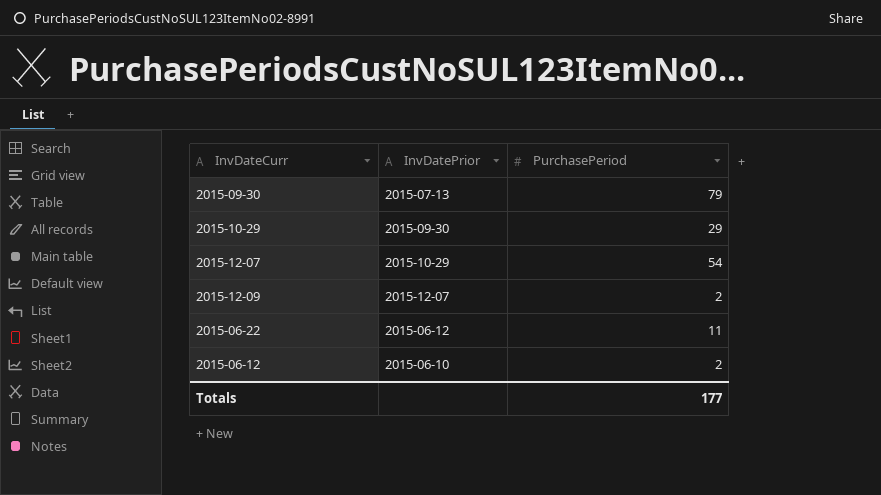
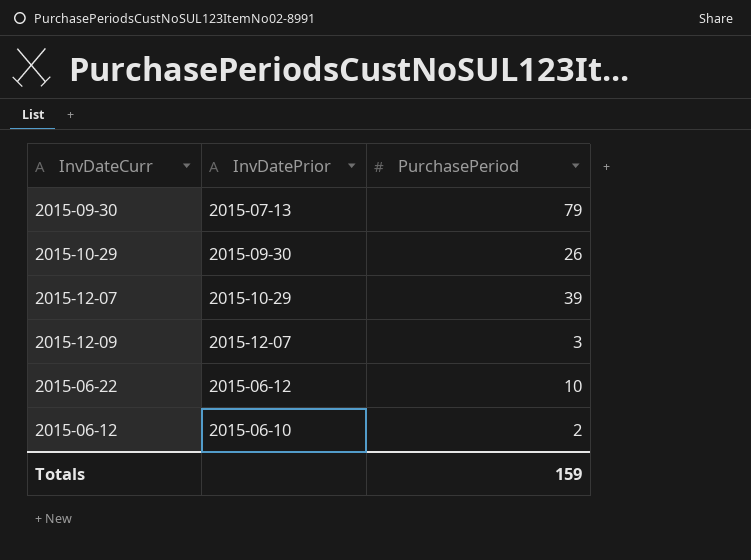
2015-10-29 | PurchasePeriod: 29 -> 26
2015-12-07 | PurchasePeriod: 54 -> 39
2015-12-09 | PurchasePeriod: 2 -> 3
2015-06-22 | PurchasePeriod: 11 -> 10
Totals | PurchasePeriod: 177 -> 159

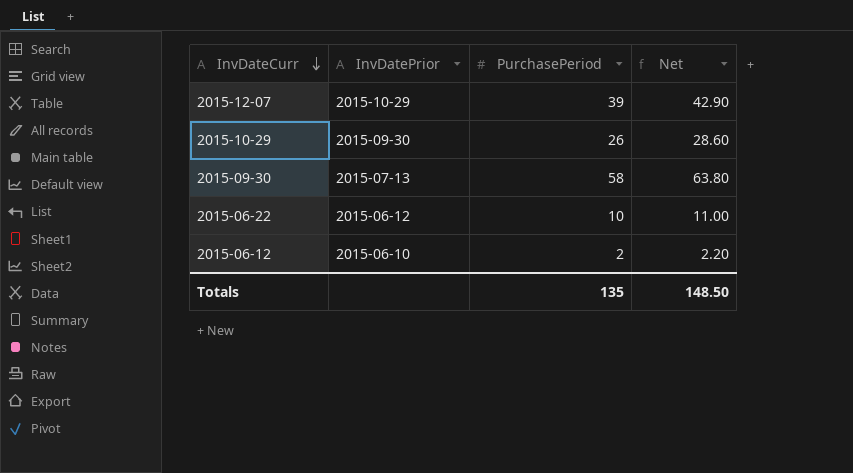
row order: none -> InvDateCurr descending
column Net | formula: none -> [PurchasePeriod] * 1.1
row 2015-12-09: 2015-12-07 | 3 -> none
2015-09-30 | PurchasePeriod: 79 -> 58
Totals | PurchasePeriod: 159 -> 135

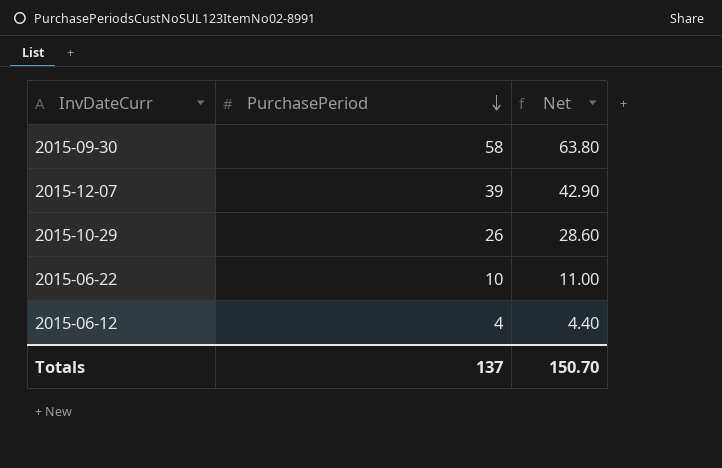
row order: InvDateCurr descending -> PurchasePeriod descending
column InvDatePrior | position: 2 -> none
2015-06-12 | PurchasePeriod: 2 -> 4
2015-06-12 | Net: 2.20 -> 4.40
Totals | PurchasePeriod: 135 -> 137
Totals | Net: 148.50 -> 150.70

